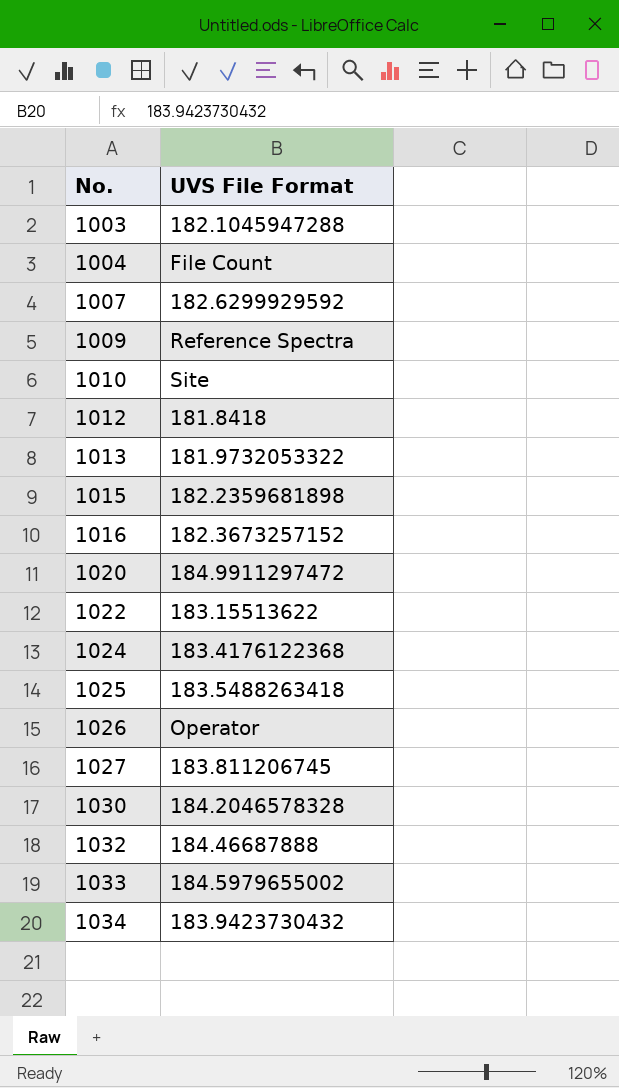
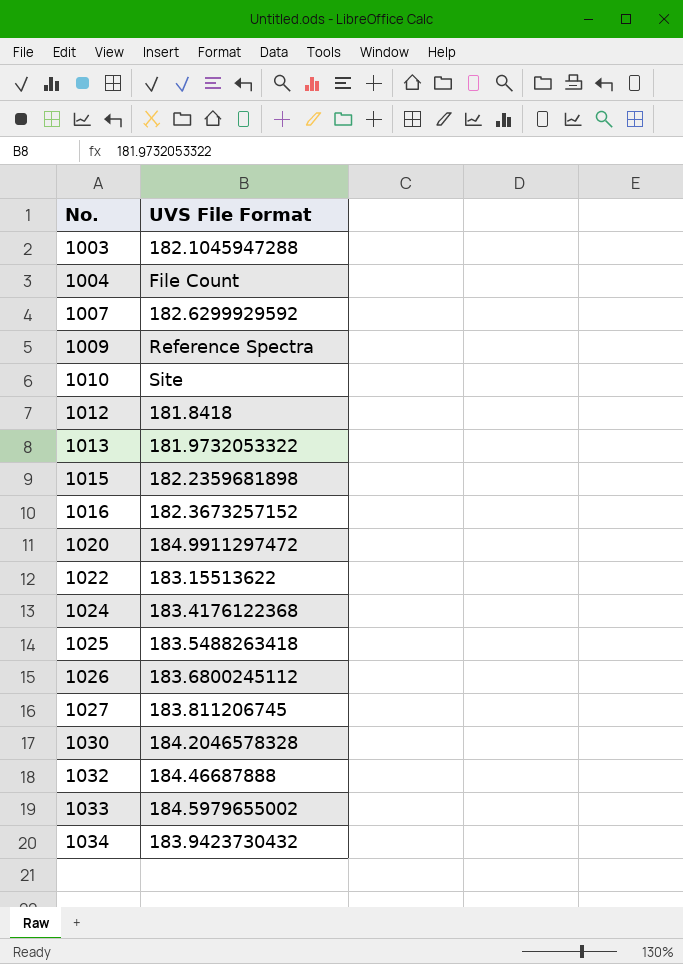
1026 | UVS File Format: Operator -> 183.6800245112

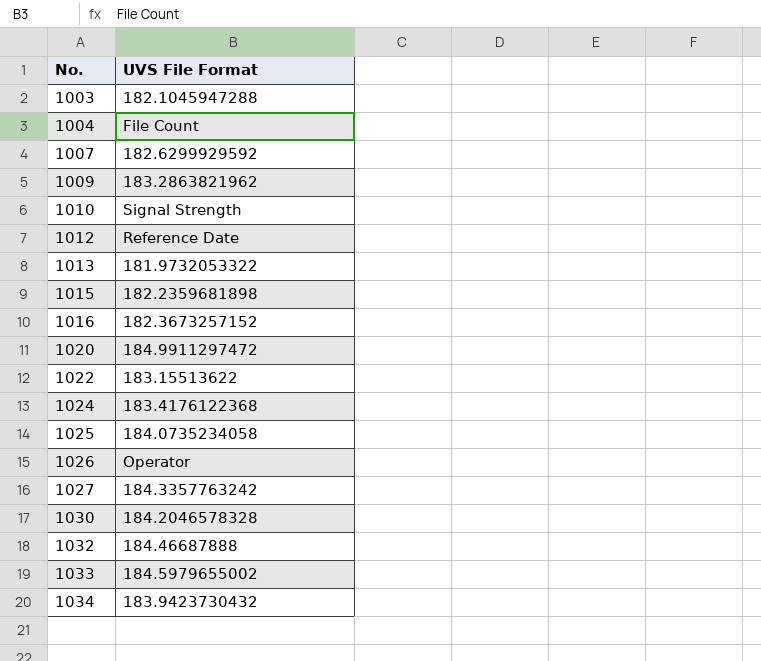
1009 | UVS File Format: Reference Spectra -> 183.2863821962
1010 | UVS File Format: Site -> Signal Strength
1012 | UVS File Format: 181.8418 -> Reference Date
1025 | UVS File Format: 183.5488263418 -> 184.0735234058
1026 | UVS File Format: 183.6800245112 -> Operator
1027 | UVS File Format: 183.811206745 -> 184.3357763242

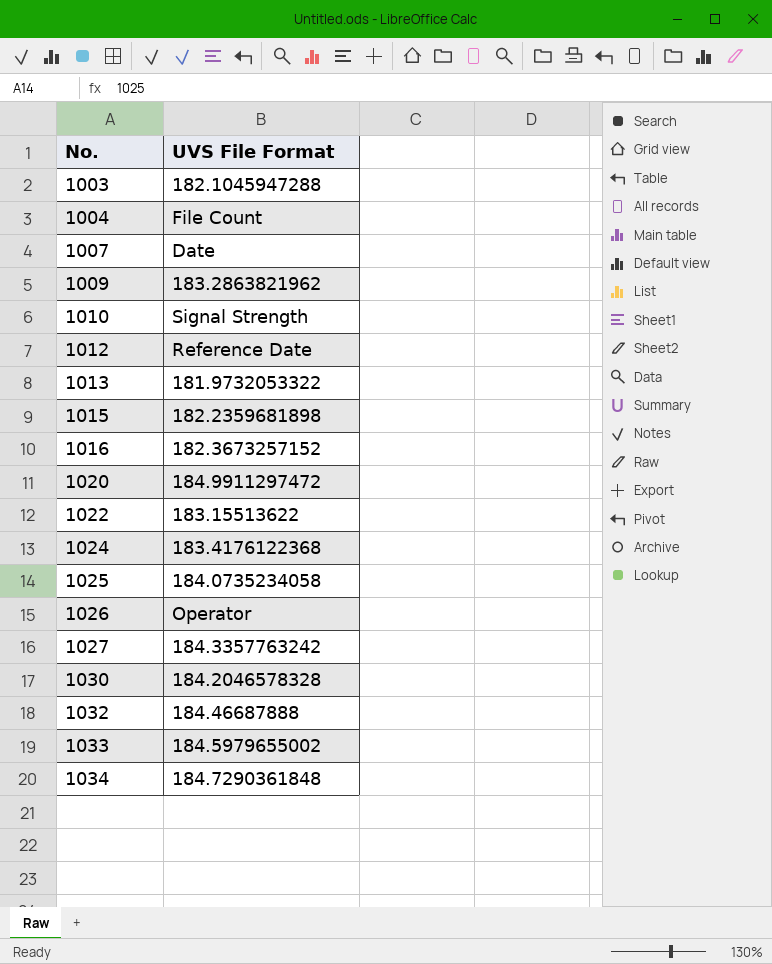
1007 | UVS File Format: 182.6299929592 -> Date
1034 | UVS File Format: 183.9423730432 -> 184.7290361848

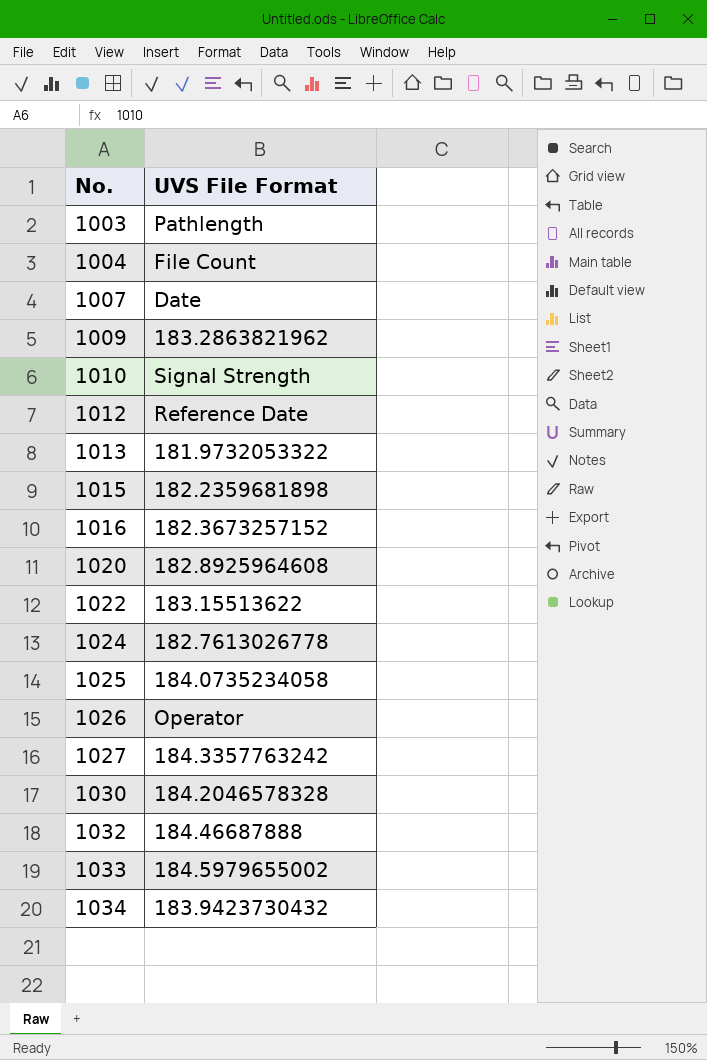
1003 | UVS File Format: 182.1045947288 -> Pathlength
1020 | UVS File Format: 184.9911297472 -> 182.8925964608
1024 | UVS File Format: 183.4176122368 -> 182.7613026778
1034 | UVS File Format: 184.7290361848 -> 183.9423730432

